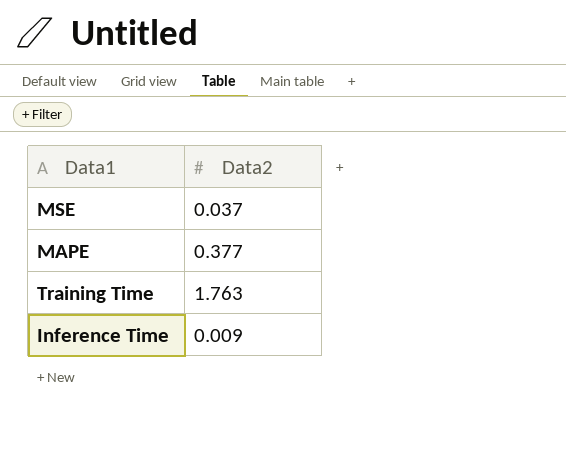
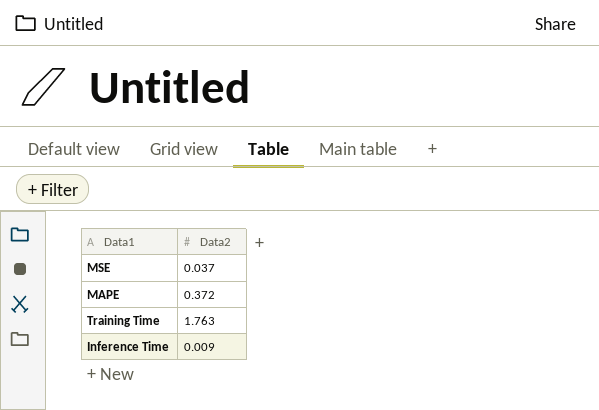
MAPE | Data2: 0.377 -> 0.372

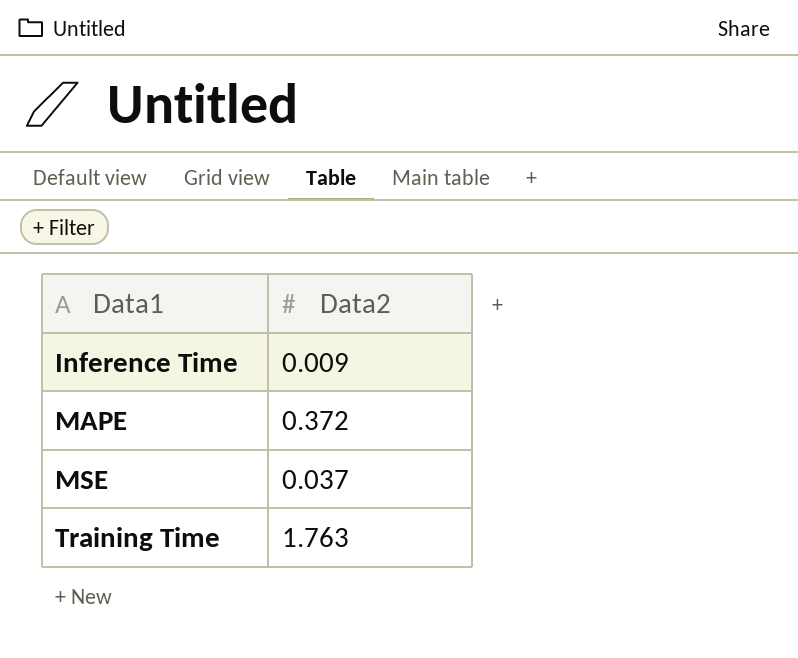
row order: none -> Data1 ascending

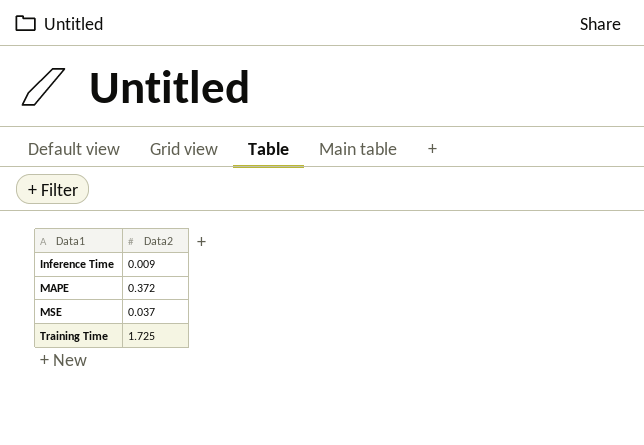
Training Time | Data2: 1.763 -> 1.725

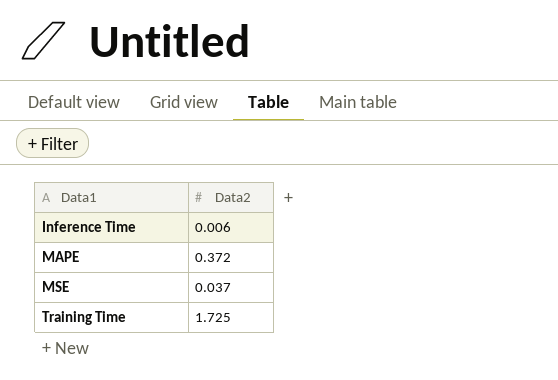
Inference Time | Data2: 0.009 -> 0.006

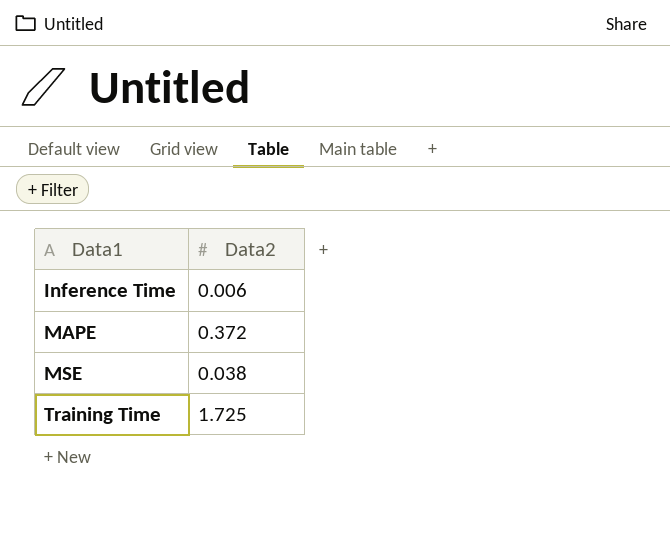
MSE | Data2: 0.037 -> 0.038

